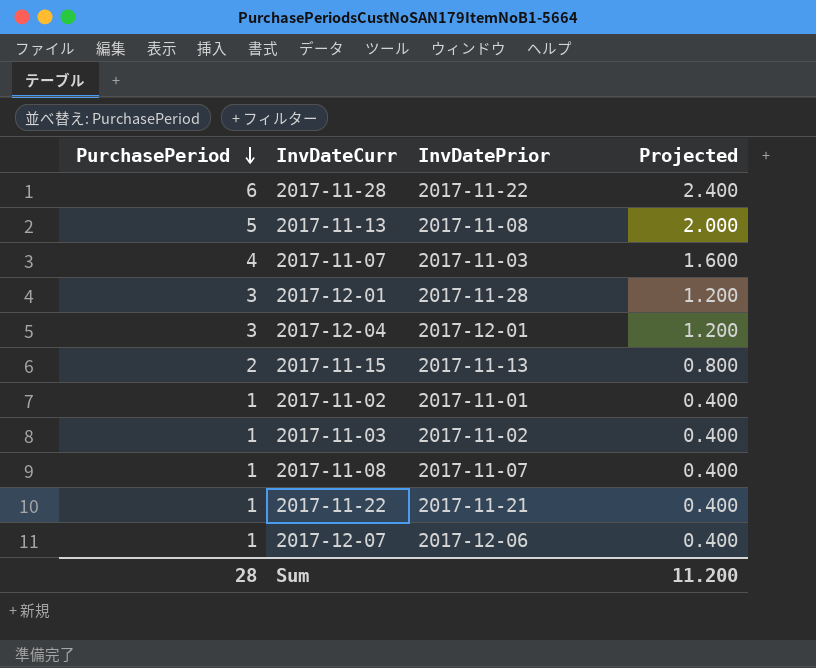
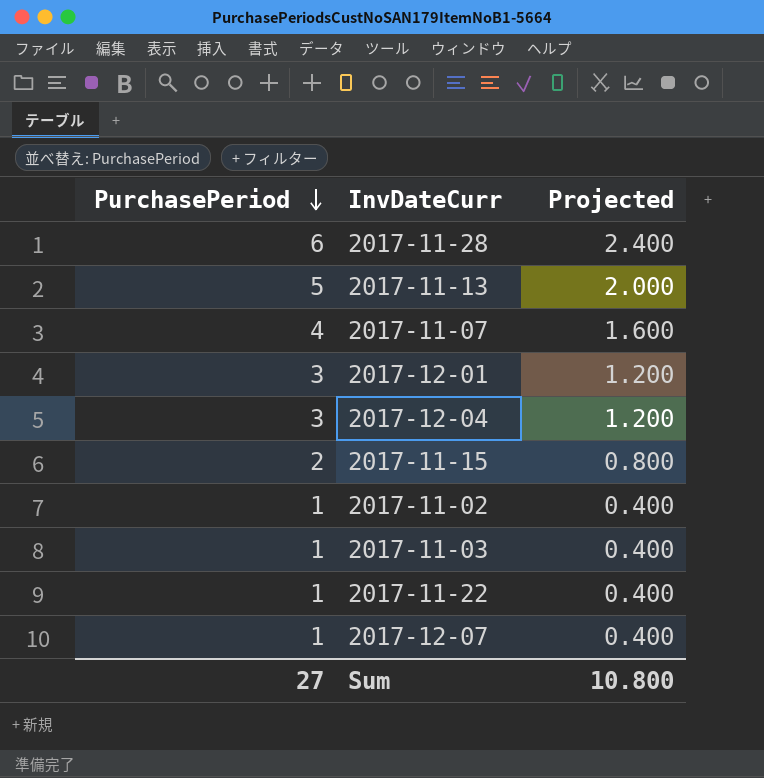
column InvDatePrior | position: 3 -> none
row 2017-11-08: 1 | 2017-11-07 | 0.400 -> none
Sum | PurchasePeriod: 28 -> 27
Sum | Projected: 11.200 -> 10.800

